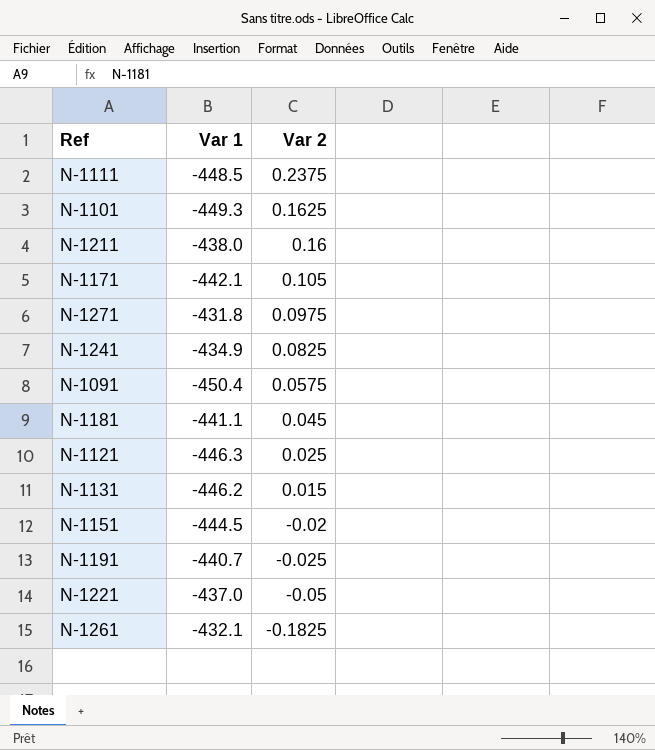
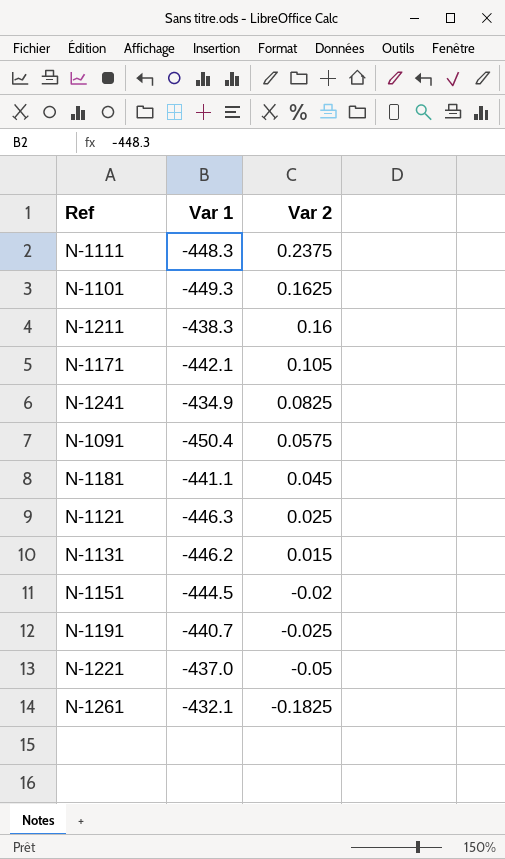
row N-1271: -431.8 | 0.0975 -> none
N-1111 | Var 1: -448.5 -> -448.3
N-1211 | Var 1: -438.0 -> -438.3

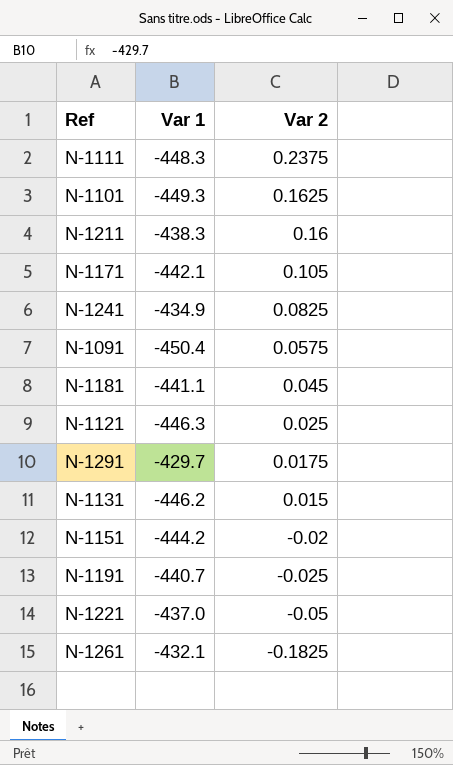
row N-1291: none -> -429.7 | 0.0175
N-1151 | Var 1: -444.5 -> -444.2

